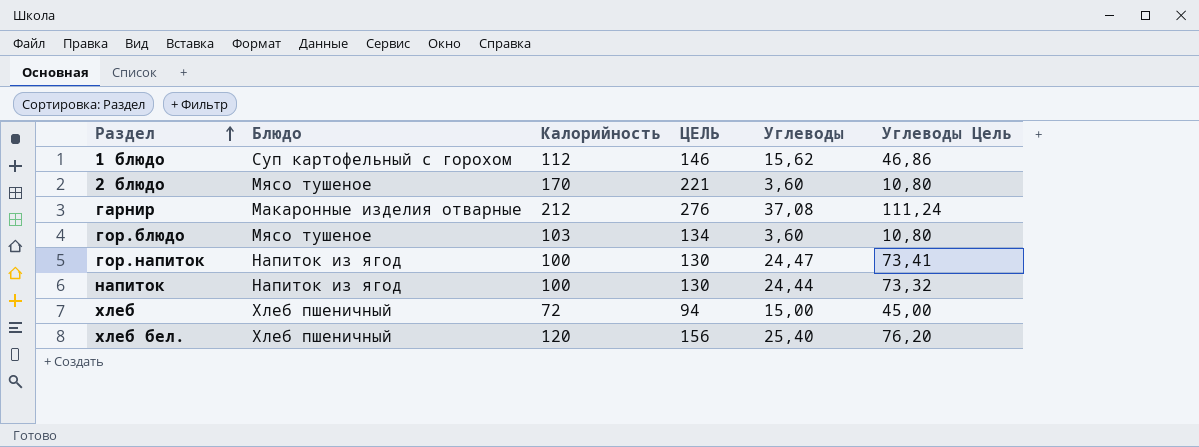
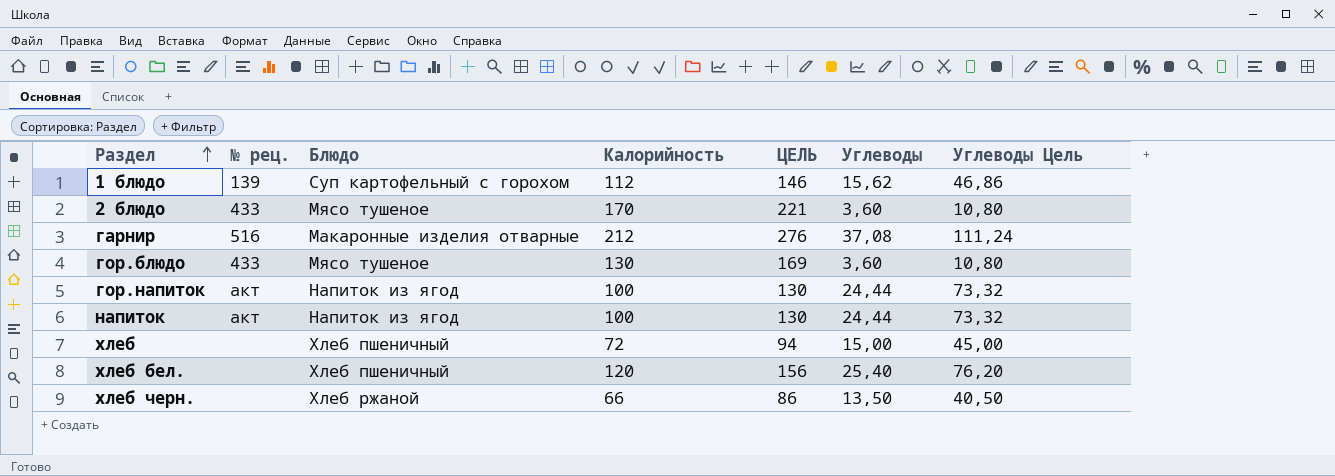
column № рец. | position: none -> 2
гор.блюдо | Калорийность: 103 -> 130
гор.блюдо | ЦЕЛЬ: 134 -> 169
гор.напиток | Углеводы: 24,47 -> 24,44
гор.напиток | Углеводы Цель: 73,41 -> 73,32
row хлеб черн.: none -> none | Хлеб ржаной | 66 | 86 | 13,50 | 40,50

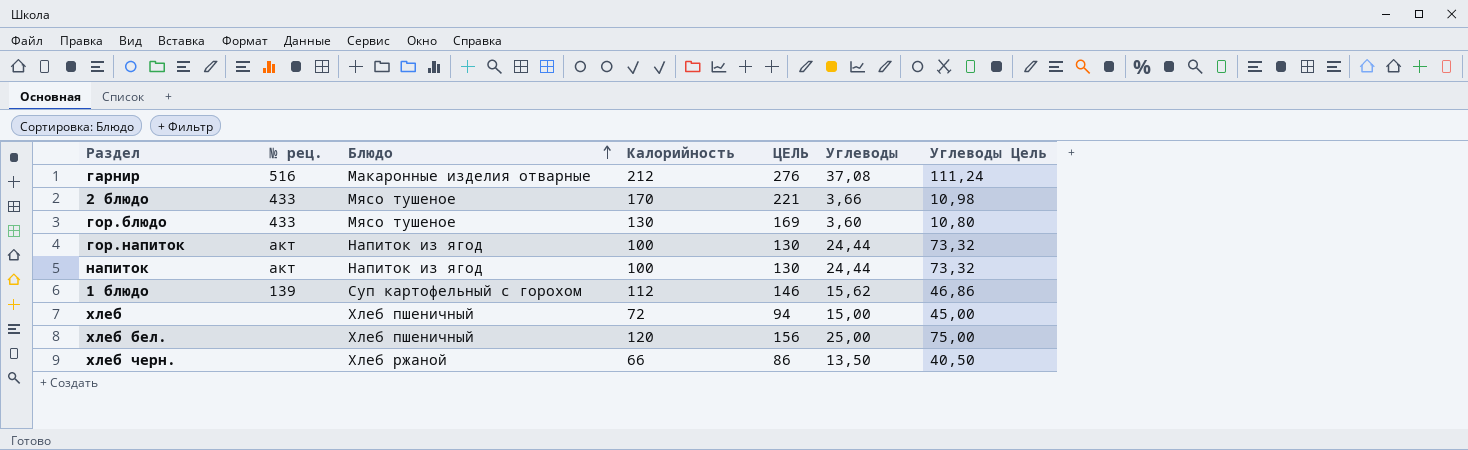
row order: Раздел ascending -> Блюдо ascending
2 блюдо | Углеводы: 3,60 -> 3,66
2 блюдо | Углеводы Цель: 10,80 -> 10,98
хлеб бел. | Углеводы: 25,40 -> 25,00
хлеб бел. | Углеводы Цель: 76,20 -> 75,00

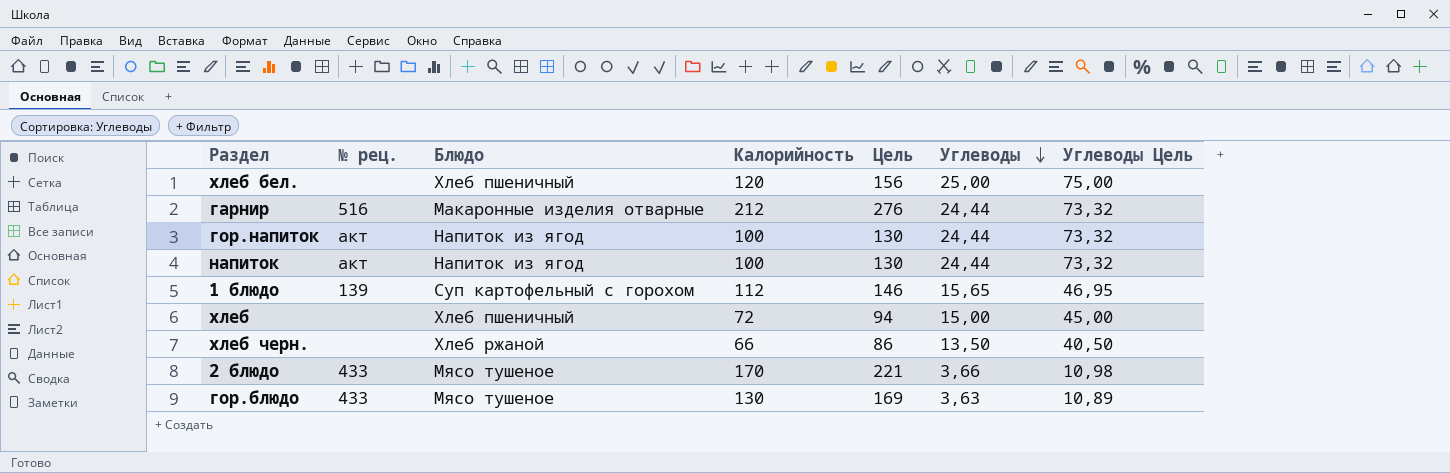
row order: Блюдо ascending -> Углеводы descending
column name: ЦЕЛЬ -> Цель
гарнир | Углеводы: 37,08 -> 24,44
гарнир | Углеводы Цель: 111,24 -> 73,32
1 блюдо | Углеводы: 15,62 -> 15,65
1 блюдо | Углеводы Цель: 46,86 -> 46,95
гор.блюдо | Углеводы: 3,60 -> 3,63
гор.блюдо | Углеводы Цель: 10,80 -> 10,89

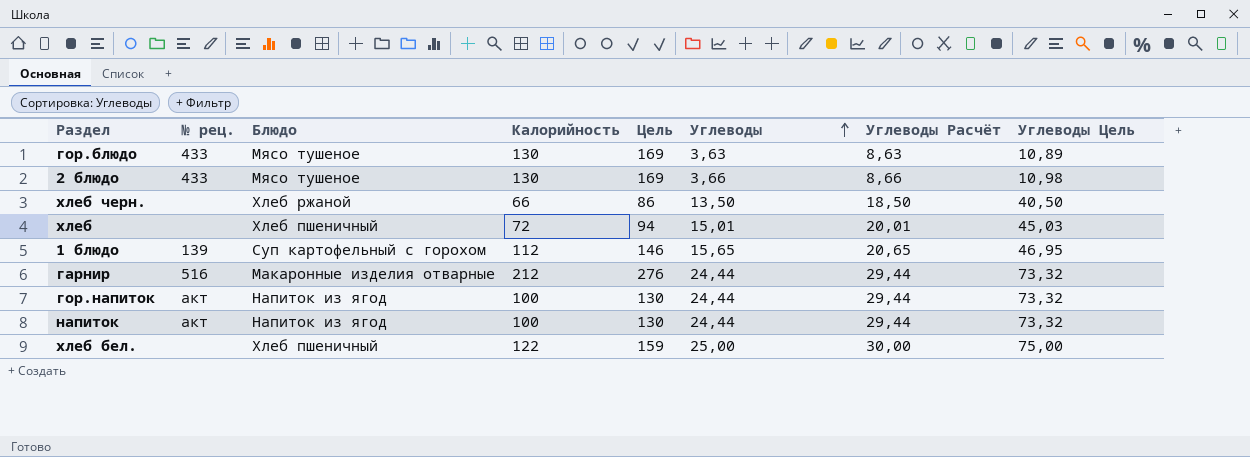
row order: Углеводы descending -> Углеводы ascending
column Углеводы Расчёт | formula: none -> [Углеводы] + 5
2 блюдо | Калорийность: 170 -> 130
2 блюдо | Цель: 221 -> 169
хлеб | Углеводы: 15,00 -> 15,01
хлеб | Углеводы Цель: 45,00 -> 45,03
хлеб бел. | Калорийность: 120 -> 122
хлеб бел. | Цель: 156 -> 159

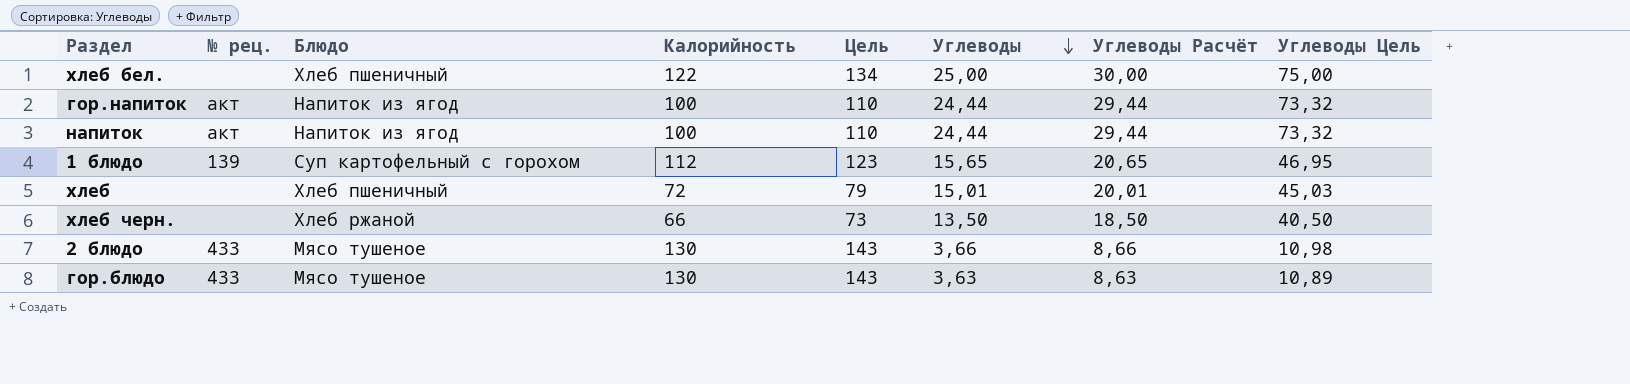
row order: Углеводы ascending -> Углеводы descending
column Цель | formula: [Калорийность] * 1,3 -> [Калорийность] * 1,1
row гарнир: 516 | Макаронные изделия отварные | 212 | 276 | 24,44 | 29,44 | 73,32 -> none

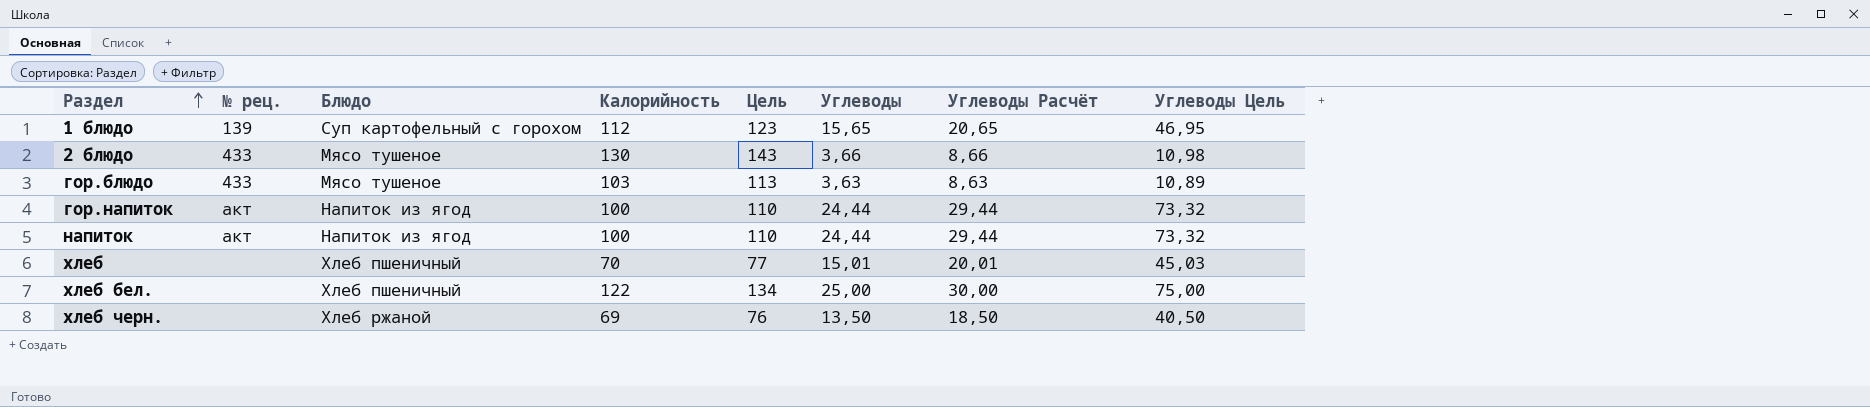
row order: Углеводы descending -> Раздел ascending
гор.блюдо | Калорийность: 130 -> 103
гор.блюдо | Цель: 143 -> 113
хлеб | Калорийность: 72 -> 70
хлеб | Цель: 79 -> 77
хлеб черн. | Калорийность: 66 -> 69
хлеб черн. | Цель: 73 -> 76

